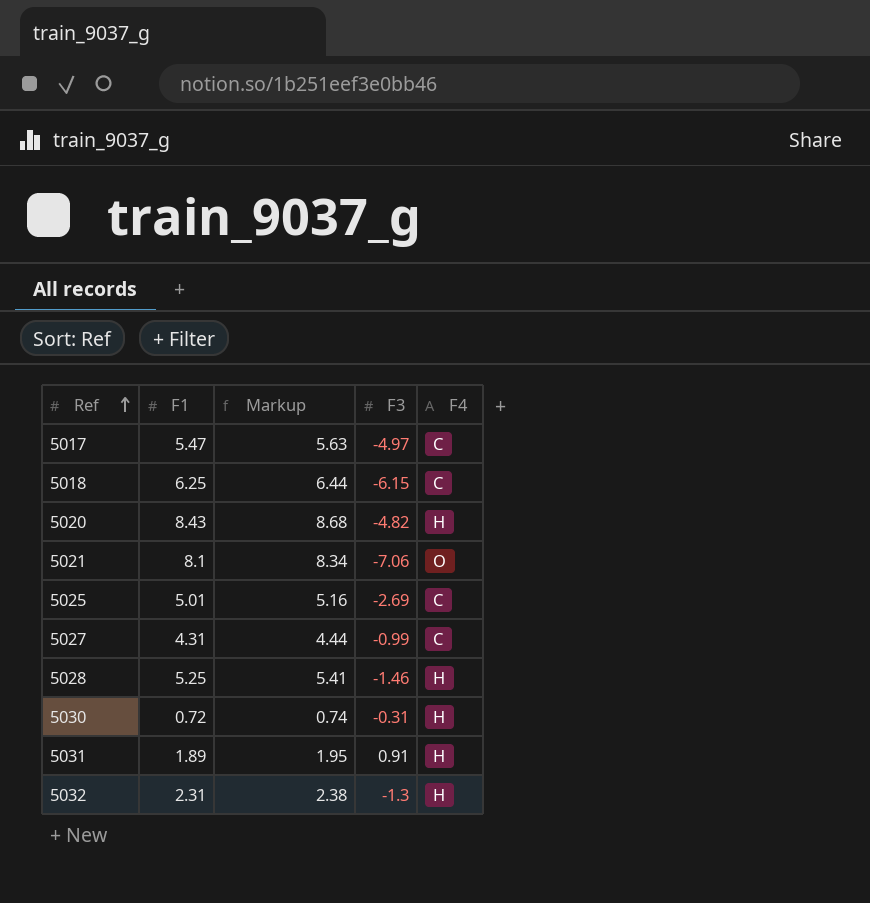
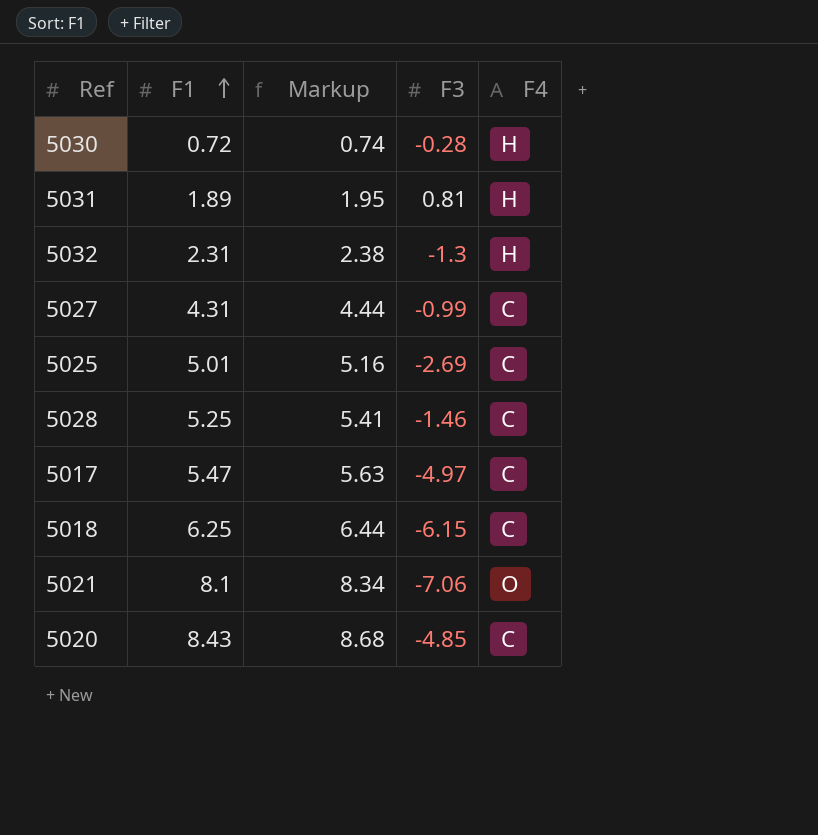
row order: Ref ascending -> F1 ascending
5030 | F3: -0.31 -> -0.28
5031 | F3: 0.91 -> 0.81
5028 | F4: H -> C
5020 | F3: -4.82 -> -4.85
5020 | F4: H -> C

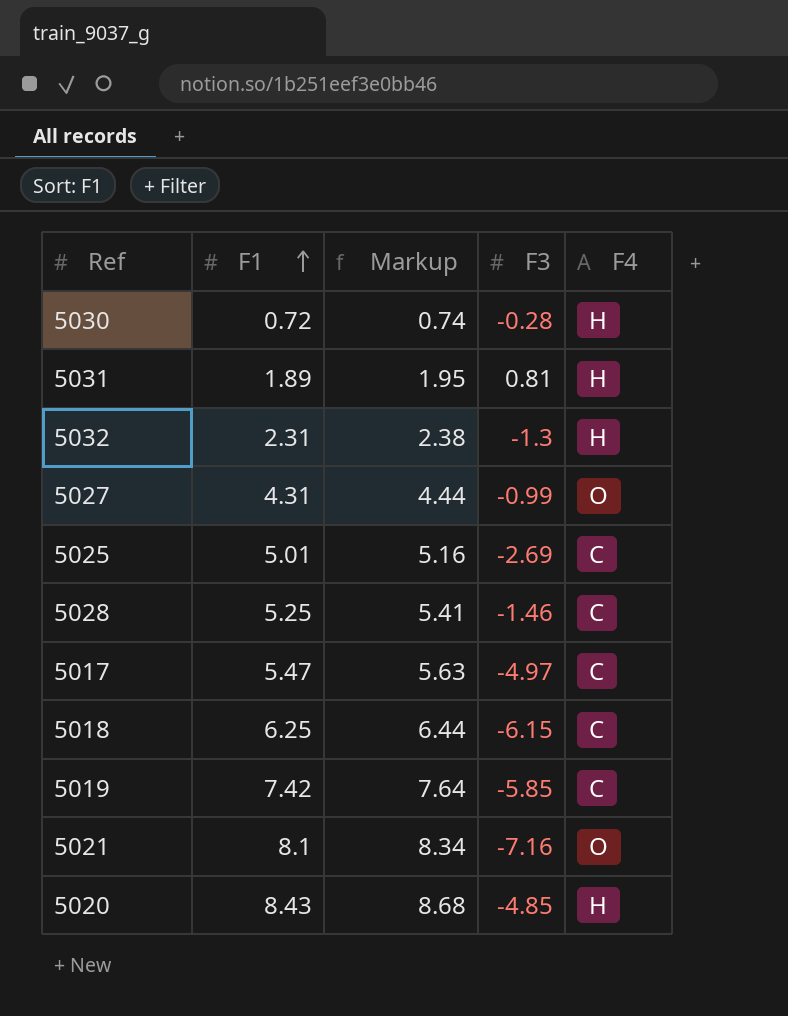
5027 | F4: C -> O
row 5019: none -> 7.42 | 7.64 | -5.85 | C
5021 | F3: -7.06 -> -7.16
5020 | F4: C -> H

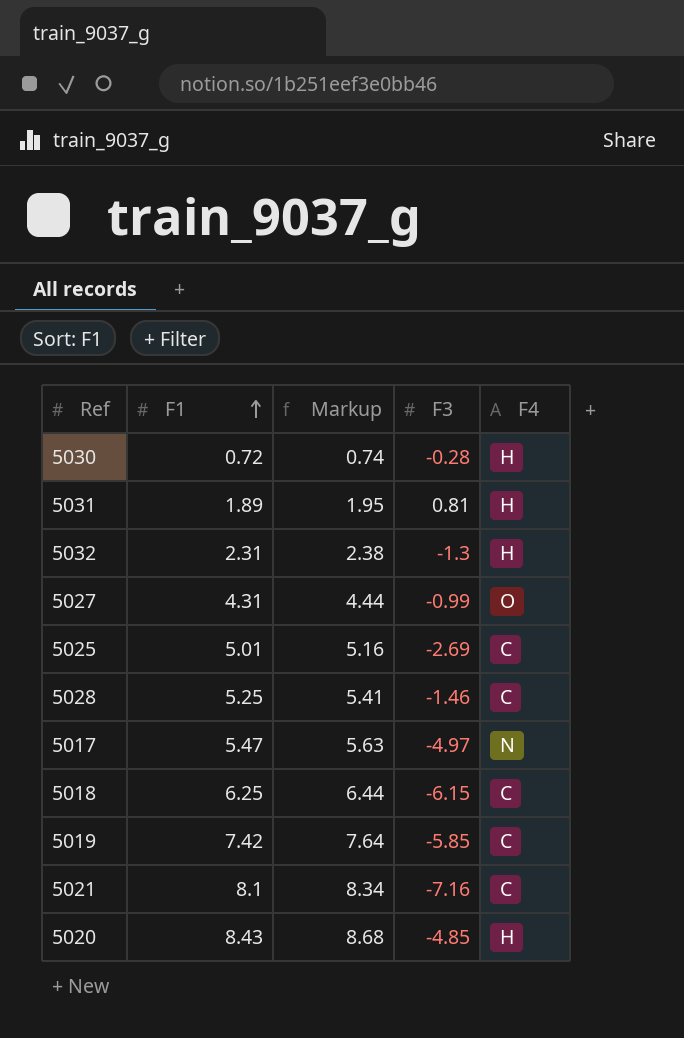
5017 | F4: C -> N
5021 | F4: O -> C

